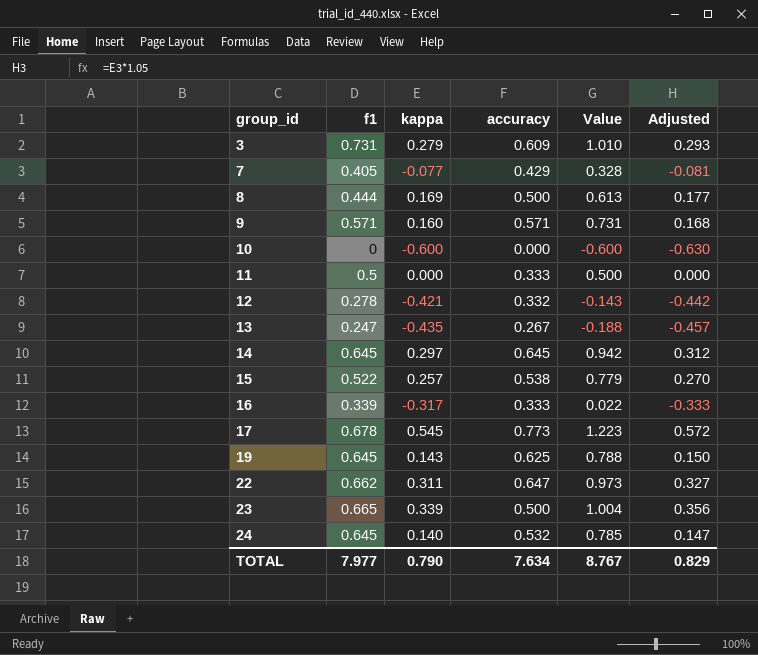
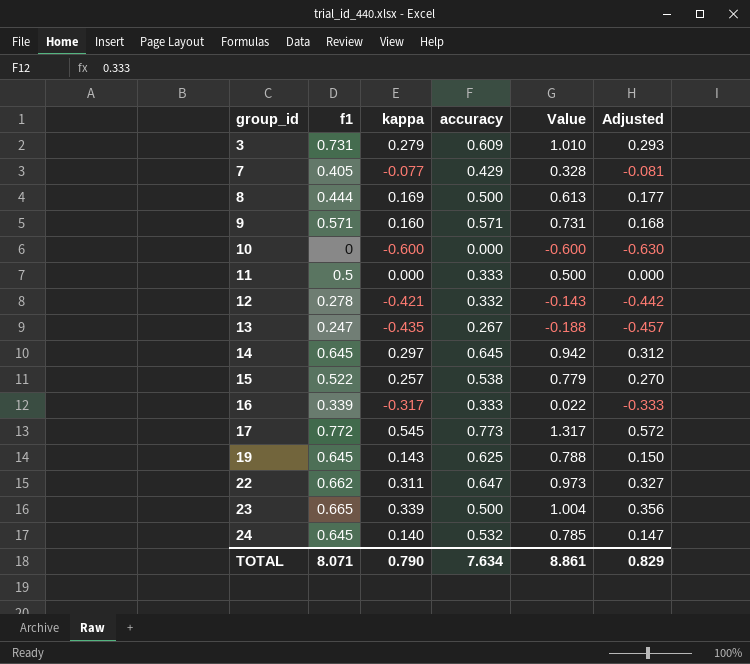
17 | f1: 0.678 -> 0.772
17 | Value: 1.223 -> 1.317
TOTAL | f1: 7.977 -> 8.071
TOTAL | Value: 8.767 -> 8.861

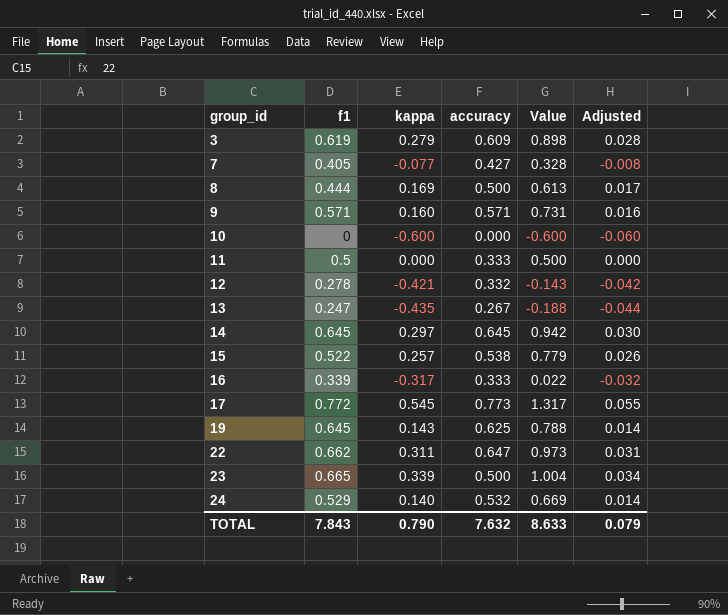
column Adjusted | formula: [kappa] * 1.05 -> [kappa] * 0.1
3 | f1: 0.731 -> 0.619
3 | Value: 1.010 -> 0.898
7 | accuracy: 0.429 -> 0.427
24 | f1: 0.645 -> 0.529
24 | Value: 0.785 -> 0.669
TOTAL | f1: 8.071 -> 7.843
TOTAL | accuracy: 7.634 -> 7.632
TOTAL | Value: 8.861 -> 8.633
TOTAL | Adjusted: 0.829 -> 0.079

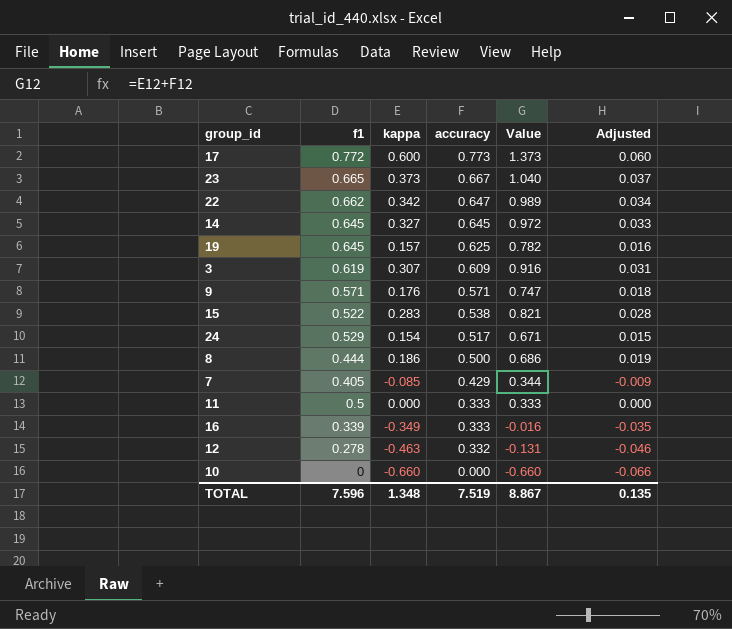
row order: group_id ascending -> accuracy descending
column Value | formula: [f1] + [kappa] -> [kappa] + [accuracy]
row 13: 0.247 | -0.435 | 0.267 | -0.188 | -0.044 -> none
17 | kappa: 0.545 -> 0.600
17 | Adjusted: 0.055 -> 0.060
23 | kappa: 0.339 -> 0.373
23 | accuracy: 0.500 -> 0.667
23 | Adjusted: 0.034 -> 0.037
22 | kappa: 0.311 -> 0.342
22 | Adjusted: 0.031 -> 0.034
14 | kappa: 0.297 -> 0.327
14 | Adjusted: 0.030 -> 0.033
19 | kappa: 0.143 -> 0.157
19 | Adjusted: 0.014 -> 0.016
3 | kappa: 0.279 -> 0.307
3 | Adjusted: 0.028 -> 0.031
9 | kappa: 0.160 -> 0.176
9 | Adjusted: 0.016 -> 0.018
15 | kappa: 0.257 -> 0.283
15 | Adjusted: 0.026 -> 0.028
24 | kappa: 0.140 -> 0.154
24 | accuracy: 0.532 -> 0.517
24 | Adjusted: 0.014 -> 0.015
8 | kappa: 0.169 -> 0.186
8 | Adjusted: 0.017 -> 0.019
7 | kappa: -0.077 -> -0.085
7 | accuracy: 0.427 -> 0.429
7 | Adjusted: -0.008 -> -0.009
16 | kappa: -0.317 -> -0.349
16 | Adjusted: -0.032 -> -0.035
12 | kappa: -0.421 -> -0.463
12 | Adjusted: -0.042 -> -0.046
10 | kappa: -0.600 -> -0.660
10 | Adjusted: -0.060 -> -0.066
TOTAL | f1: 7.843 -> 7.596
TOTAL | kappa: 0.790 -> 1.348
TOTAL | accuracy: 7.632 -> 7.519
TOTAL | Value: 8.633 -> 8.867
TOTAL | Adjusted: 0.079 -> 0.135

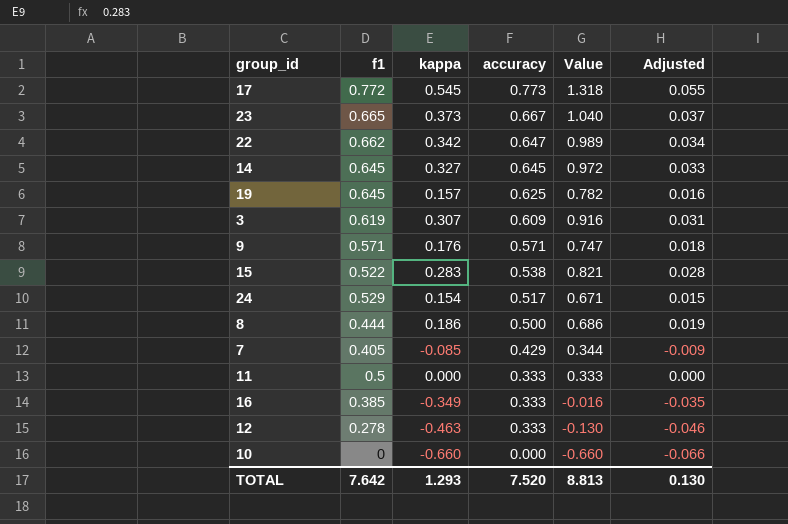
17 | kappa: 0.600 -> 0.545
17 | Value: 1.373 -> 1.318
17 | Adjusted: 0.060 -> 0.055
16 | f1: 0.339 -> 0.385
12 | accuracy: 0.332 -> 0.333
12 | Value: -0.131 -> -0.130
TOTAL | f1: 7.596 -> 7.642
TOTAL | kappa: 1.348 -> 1.293
TOTAL | accuracy: 7.519 -> 7.520
TOTAL | Value: 8.867 -> 8.813
TOTAL | Adjusted: 0.135 -> 0.130

